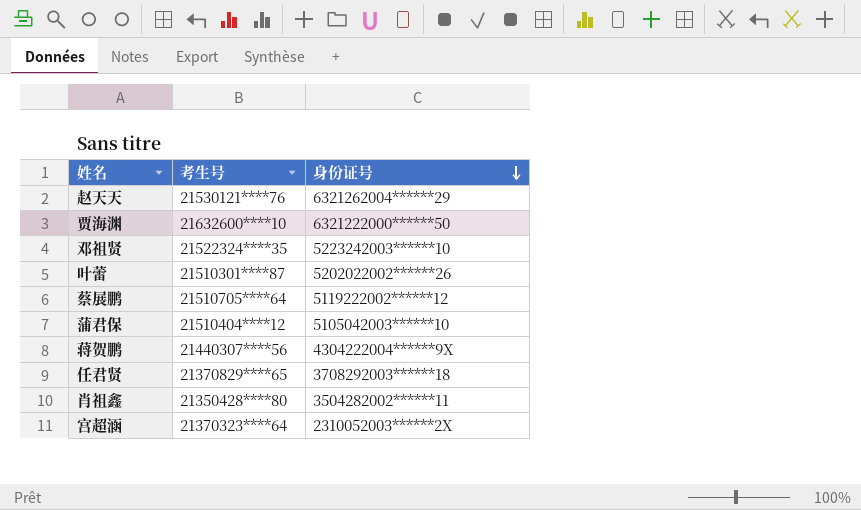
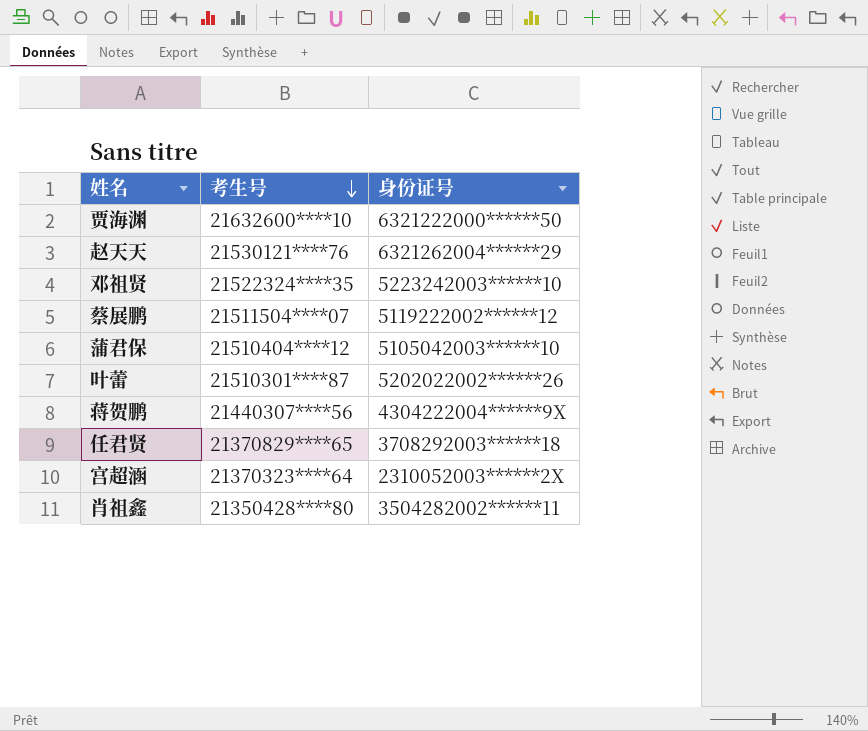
row order: 身份证号 descending -> 考生号 descending
蔡展鹏 | 考生号: 21510705****64 -> 21511504****07

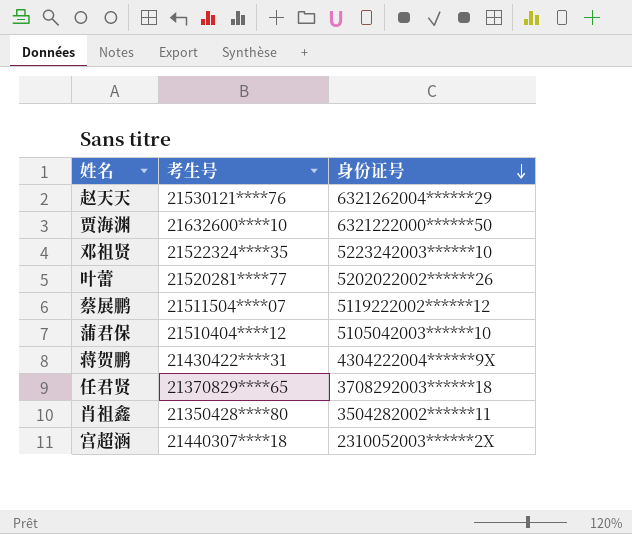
row order: 考生号 descending -> 身份证号 descending
叶蕾 | 考生号: 21510301****87 -> 21520281****77
蒋贺鹏 | 考生号: 21440307****56 -> 21430422****31
宫超涵 | 考生号: 21370323****64 -> 21440307****18

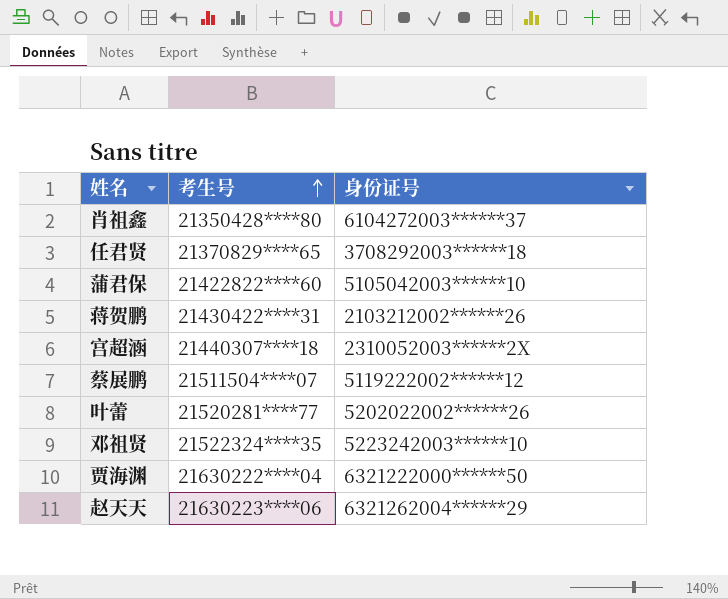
row order: 身份证号 descending -> 考生号 ascending
肖祖鑫 | 身份证号: 3504282002******11 -> 6104272003******37
蒲君保 | 考生号: 21510404****12 -> 21422822****60
蒋贺鹏 | 身份证号: 4304222004******9X -> 2103212002******26
贾海渊 | 考生号: 21632600****10 -> 21630222****04
赵天天 | 考生号: 21530121****76 -> 21630223****06

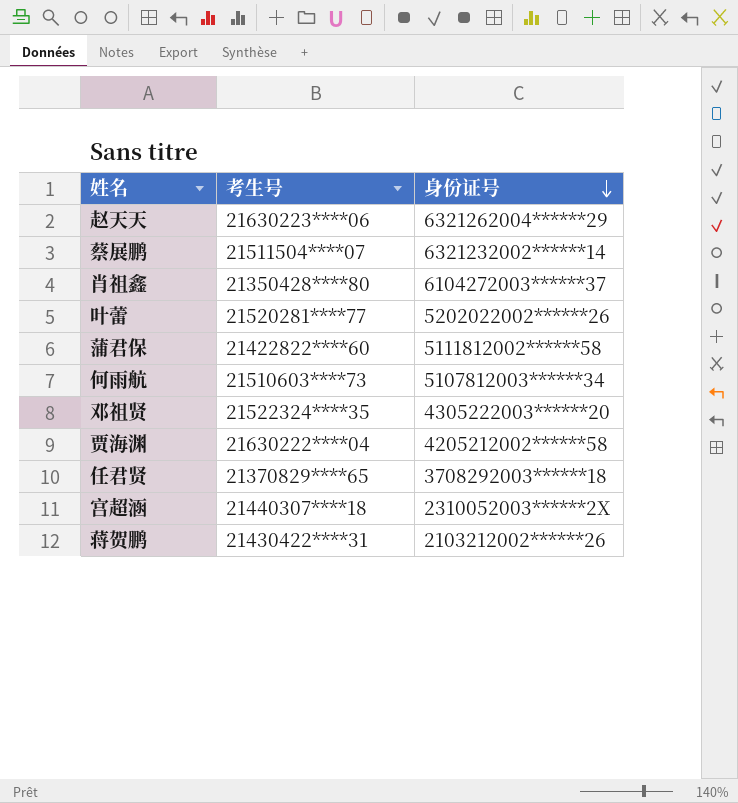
row order: 考生号 ascending -> 身份证号 descending
蔡展鹏 | 身份证号: 5119222002******12 -> 6321232002******14
蒲君保 | 身份证号: 5105042003******10 -> 5111812002******58
row 何雨航: none -> 21510603****73 | 5107812003******34
邓祖贤 | 身份证号: 5223242003******10 -> 4305222003******20
贾海渊 | 身份证号: 6321222000******50 -> 4205212002******58

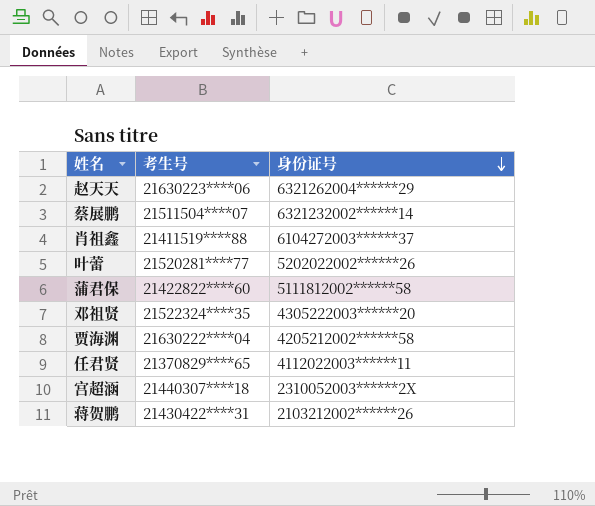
row 何雨航: 21510603****73 | 5107812003******34 -> none
肖祖鑫 | 考生号: 21350428****80 -> 21411519****88
任君贤 | 身份证号: 3708292003******18 -> 4112022003******11

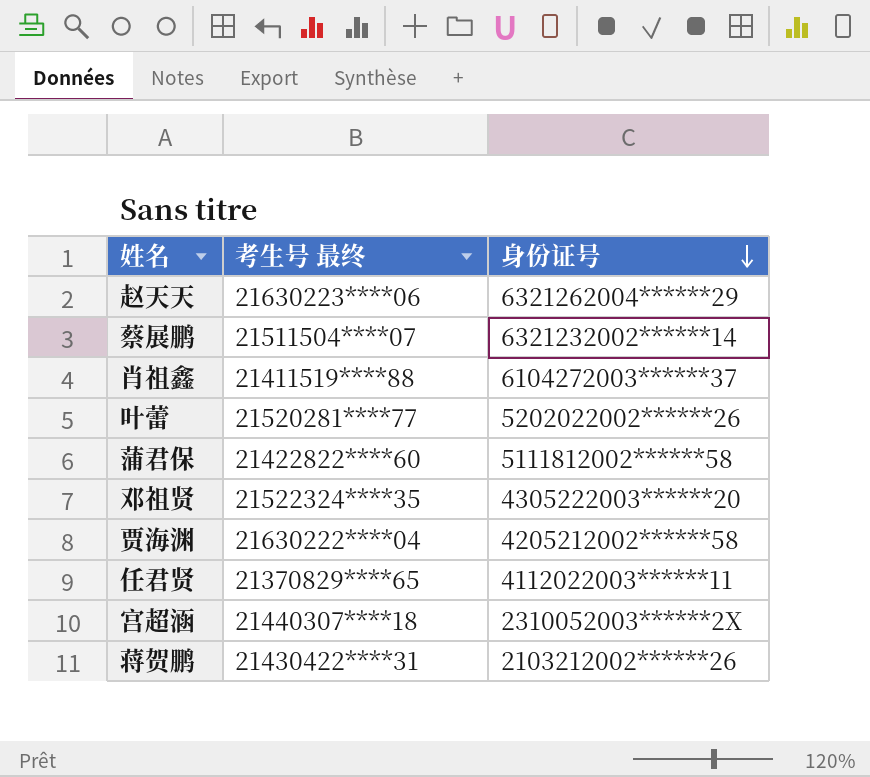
column name: 考生号 -> 考生号 最终

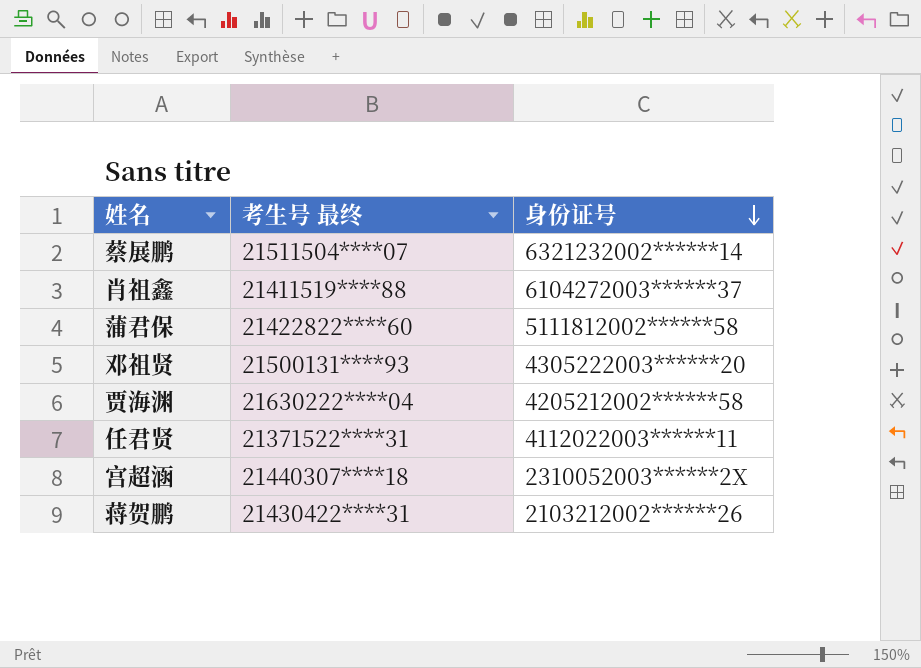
row 赵天天: 21630223****06 | 6321262004******29 -> none
row 叶蕾: 21520281****77 | 5202022002******26 -> none
邓祖贤 | 考生号 最终: 21522324****35 -> 21500131****93
任君贤 | 考生号 最终: 21370829****65 -> 21371522****31

